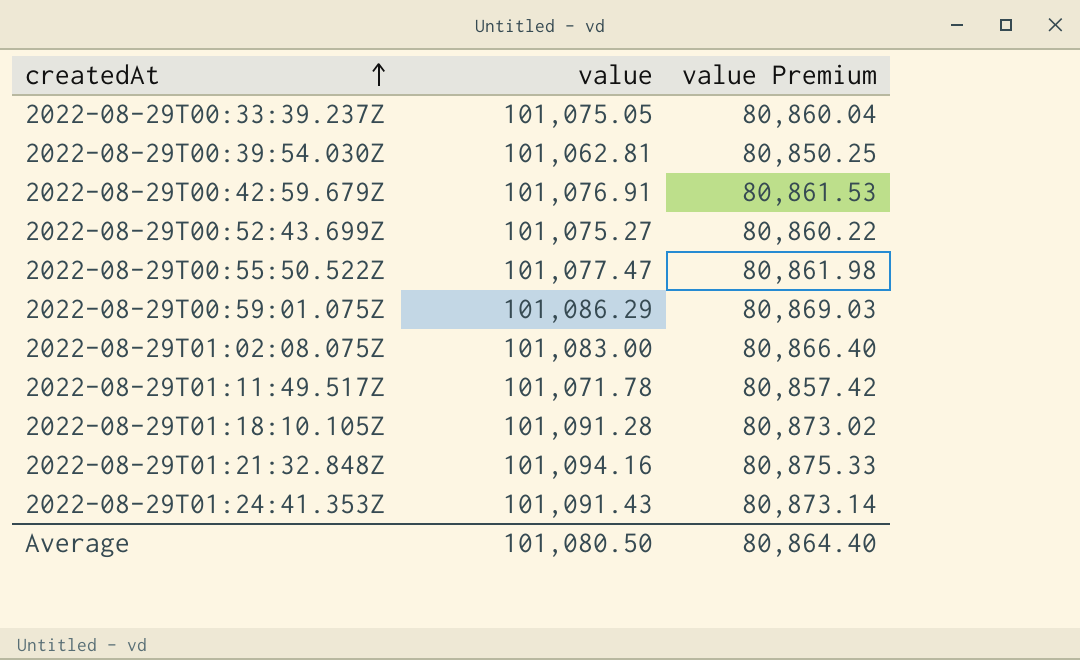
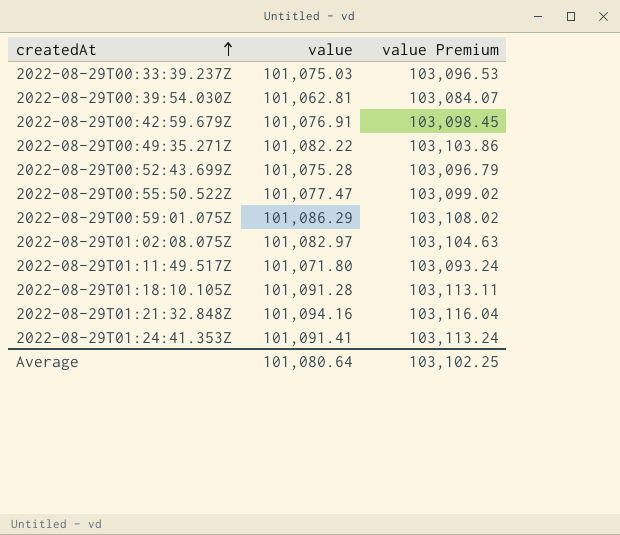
column value Premium | formula: [value] * 0.8 -> [value] * 1.02
2022-08-29T00:33:39.237Z | value: 101,075.05 -> 101,075.03
row 2022-08-29T00:49:35.271Z: none -> 101,082.22 | 103,103.86
2022-08-29T00:52:43.699Z | value: 101,075.27 -> 101,075.28
2022-08-29T01:02:08.075Z | value: 101,083.00 -> 101,082.97
2022-08-29T01:11:49.517Z | value: 101,071.78 -> 101,071.80
2022-08-29T01:24:41.353Z | value: 101,091.43 -> 101,091.41
Average | value: 101,080.50 -> 101,080.64
Average | value Premium: 80,864.40 -> 103,102.25

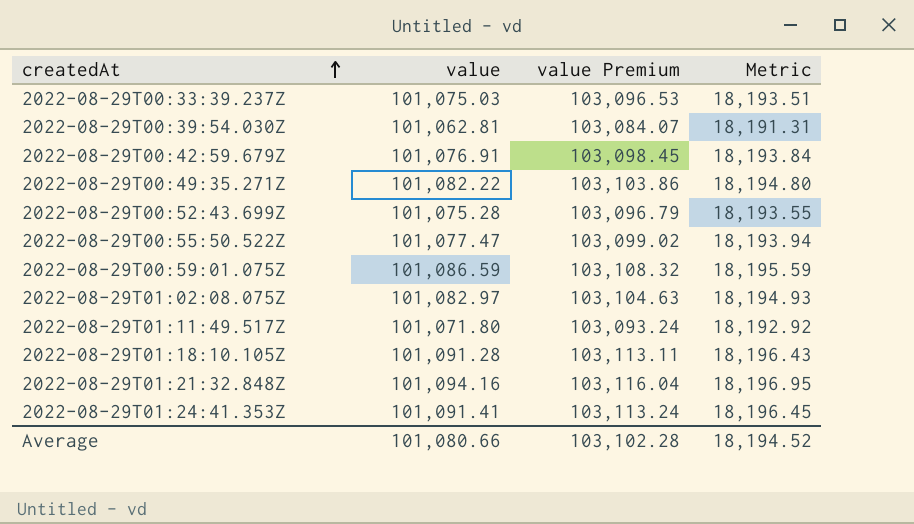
column Metric | formula: none -> [value] * 0.18
2022-08-29T00:59:01.075Z | value: 101,086.29 -> 101,086.59
2022-08-29T00:59:01.075Z | value Premium: 103,108.02 -> 103,108.32
Average | value: 101,080.64 -> 101,080.66
Average | value Premium: 103,102.25 -> 103,102.28

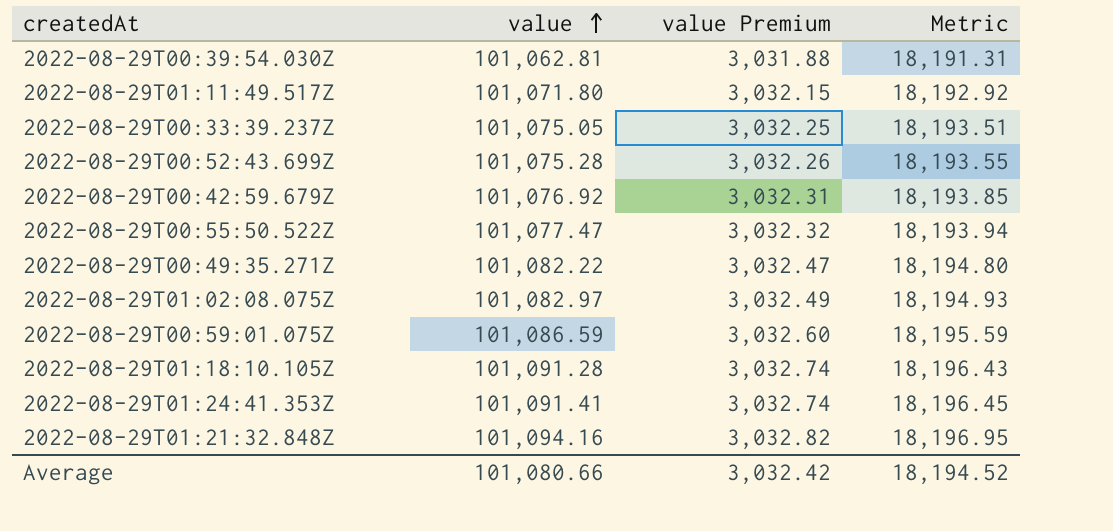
row order: createdAt ascending -> value ascending
column value Premium | formula: [value] * 1.02 -> [value] * 0.03
2022-08-29T00:33:39.237Z | value: 101,075.03 -> 101,075.05
2022-08-29T00:42:59.679Z | value: 101,076.91 -> 101,076.92
2022-08-29T00:42:59.679Z | Metric: 18,193.84 -> 18,193.85
Average | value Premium: 103,102.28 -> 3,032.42

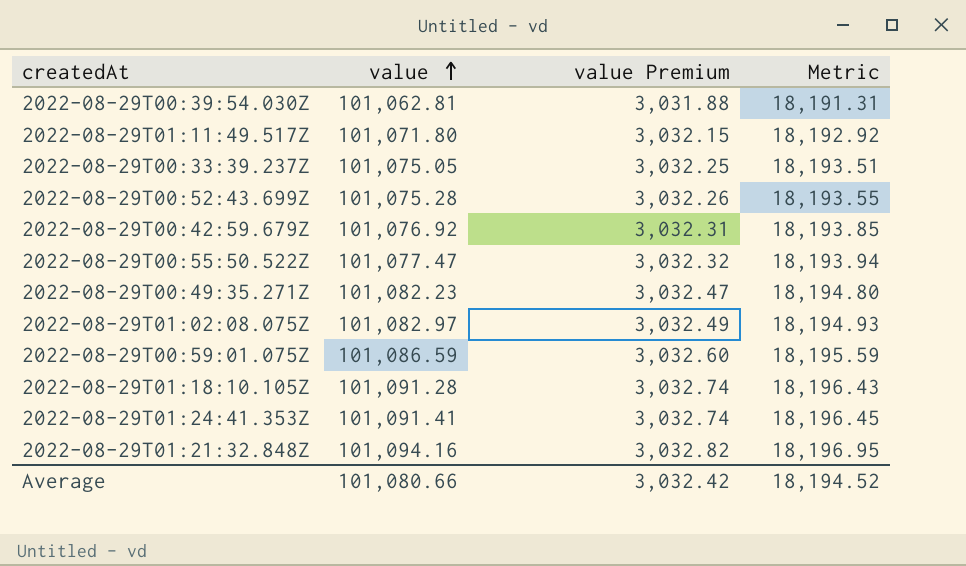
2022-08-29T00:49:35.271Z | value: 101,082.22 -> 101,082.23

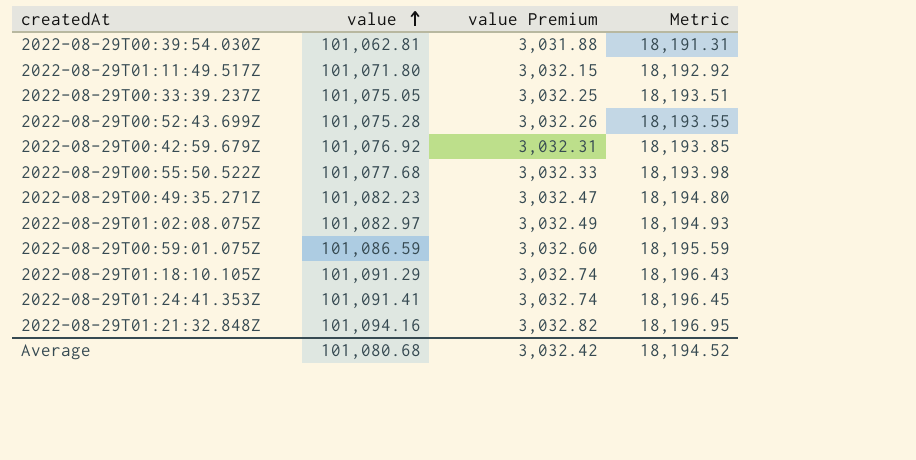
2022-08-29T00:55:50.522Z | value: 101,077.47 -> 101,077.68
2022-08-29T00:55:50.522Z | value Premium: 3,032.32 -> 3,032.33
2022-08-29T00:55:50.522Z | Metric: 18,193.94 -> 18,193.98
2022-08-29T01:18:10.105Z | value: 101,091.28 -> 101,091.29
Average | value: 101,080.66 -> 101,080.68

